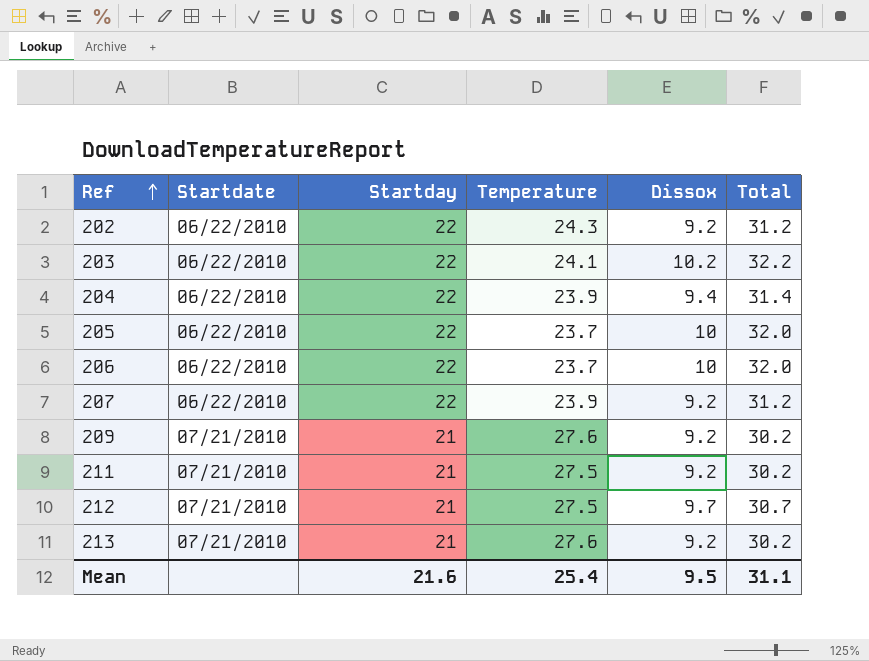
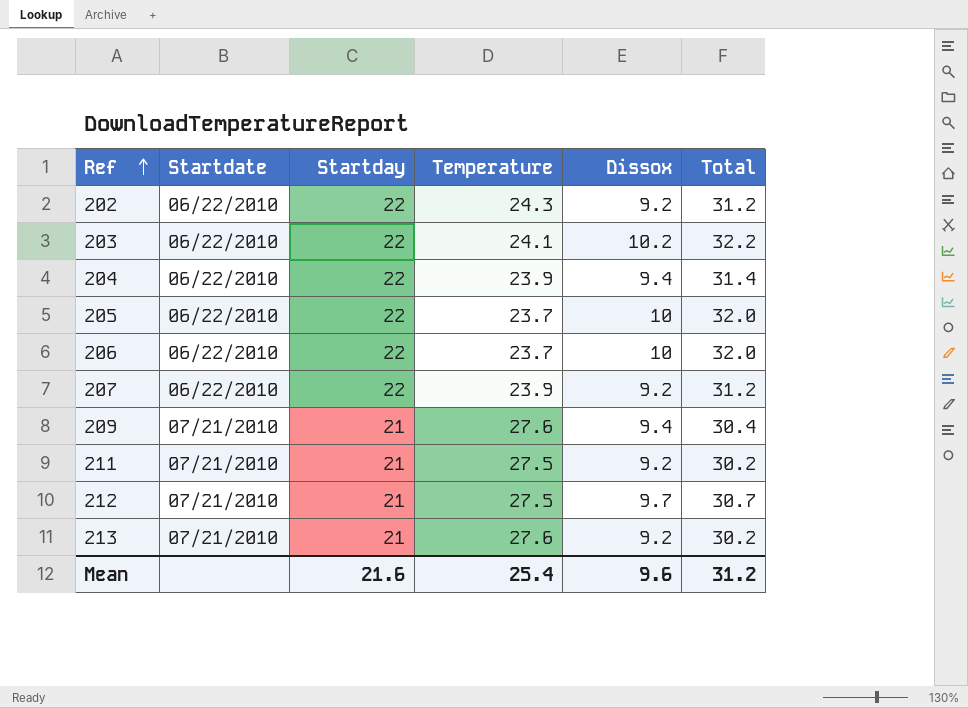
209 | Dissox: 9.2 -> 9.4
209 | Total: 30.2 -> 30.4
Mean | Dissox: 9.5 -> 9.6
Mean | Total: 31.1 -> 31.2

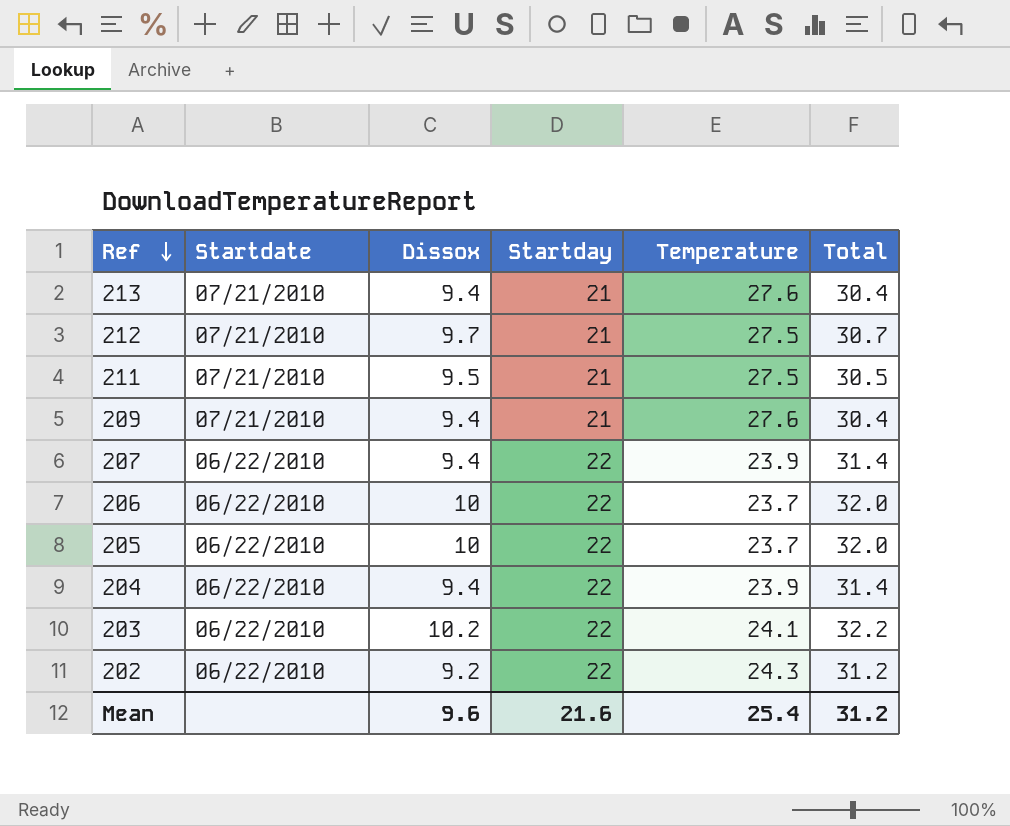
row order: Ref ascending -> Ref descending
column Dissox | position: 5 -> 3
213 | Dissox: 9.2 -> 9.4
213 | Total: 30.2 -> 30.4
211 | Dissox: 9.2 -> 9.5
211 | Total: 30.2 -> 30.5
207 | Dissox: 9.2 -> 9.4
207 | Total: 31.2 -> 31.4

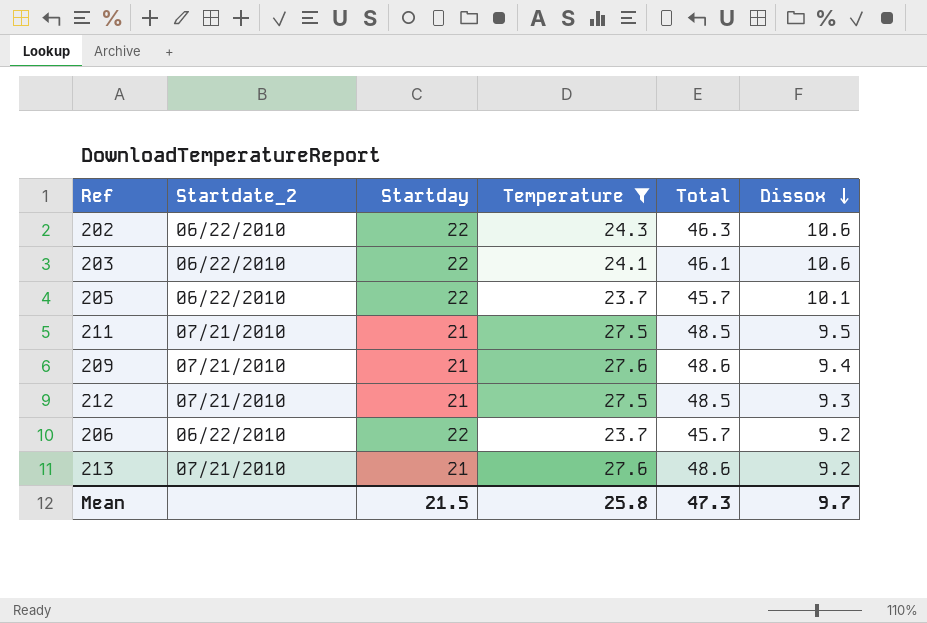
filter: none -> Temperature != 23.9
row order: Ref descending -> Dissox descending
column name: Startdate -> Startdate_2
column Total | formula: [Dissox] + [Startday] -> [Startday] + [Temperature]
column Dissox | position: 3 -> 6
202 | Dissox: 9.2 -> 10.6
203 | Dissox: 10.2 -> 10.6
205 | Dissox: 10 -> 10.1
212 | Dissox: 9.7 -> 9.3
206 | Dissox: 10 -> 9.2
213 | Dissox: 9.4 -> 9.2
Mean | Startday: 21.6 -> 21.5
Mean | Temperature: 25.4 -> 25.8
Mean | Total: 31.2 -> 47.3
Mean | Dissox: 9.6 -> 9.7

